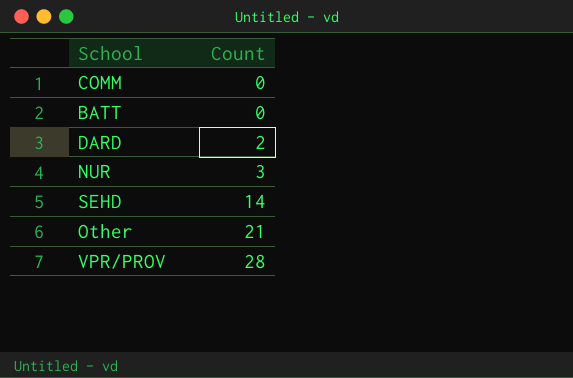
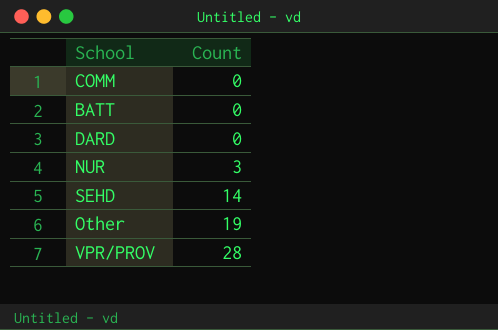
DARD | Count: 2 -> 0
Other | Count: 21 -> 19

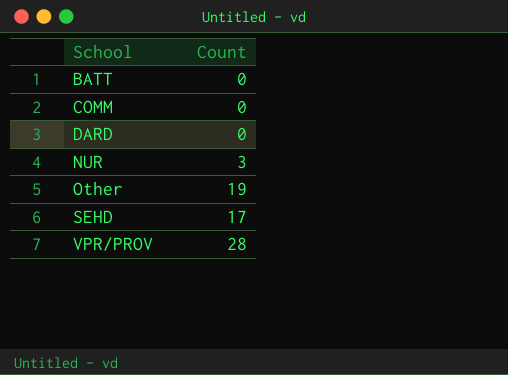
row order: Count ascending -> School ascending
SEHD | Count: 14 -> 17

